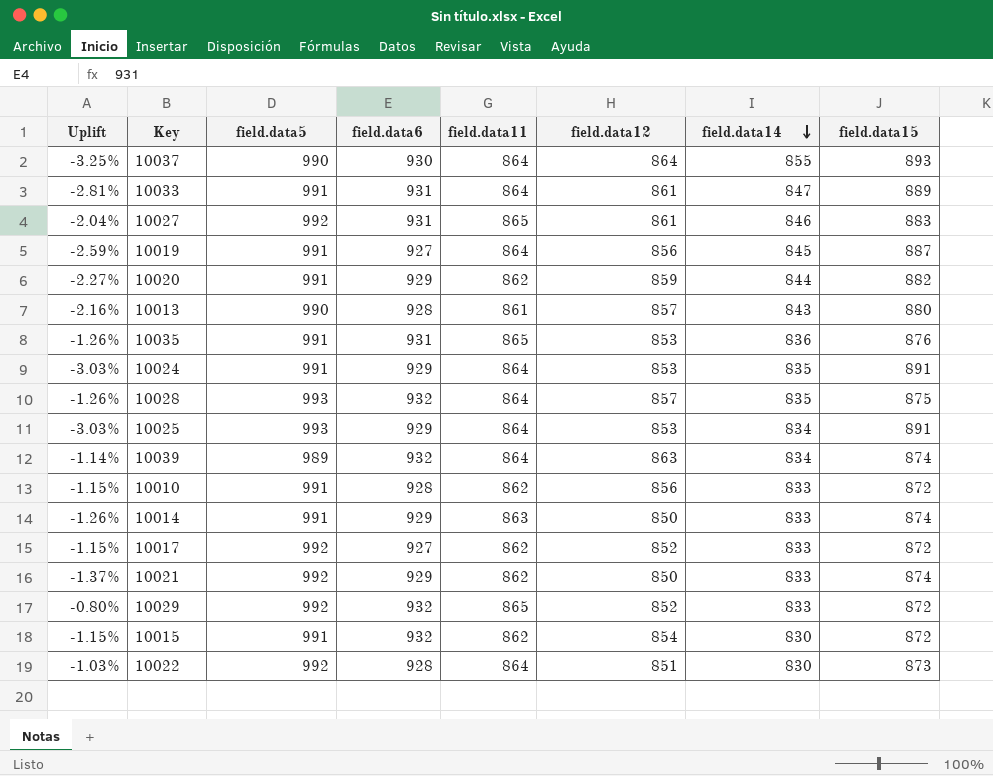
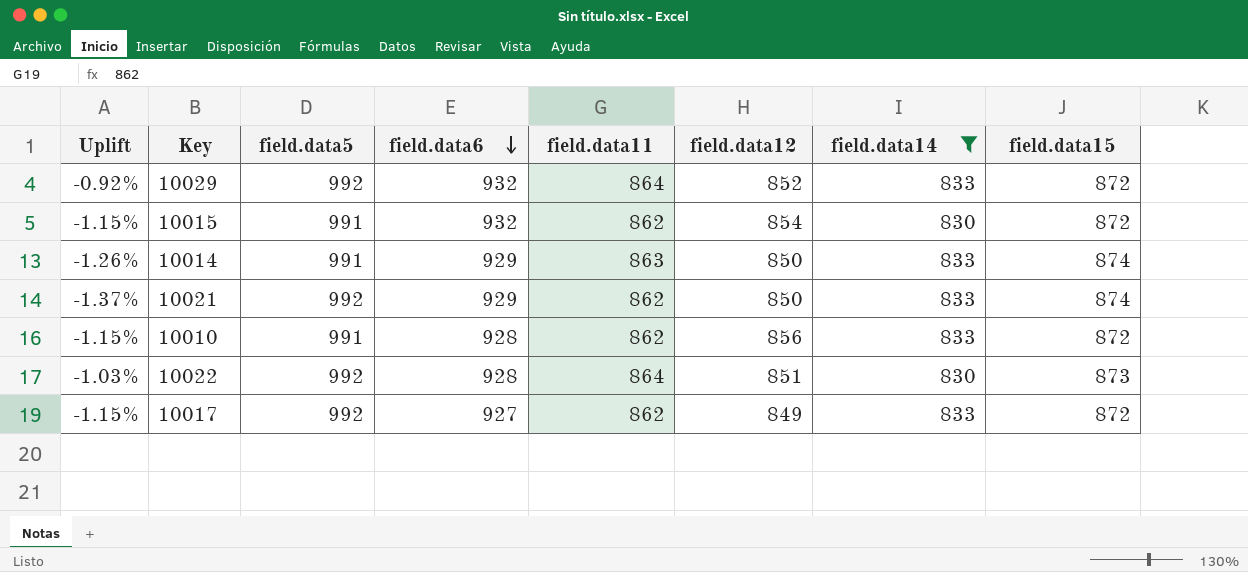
filter: none -> field.data14 <= 833
row order: field.data14 descending -> field.data6 descending
10029 | Uplift: -0.80% -> -0.92%
10029 | field.data11: 865 -> 864
10017 | field.data12: 852 -> 849

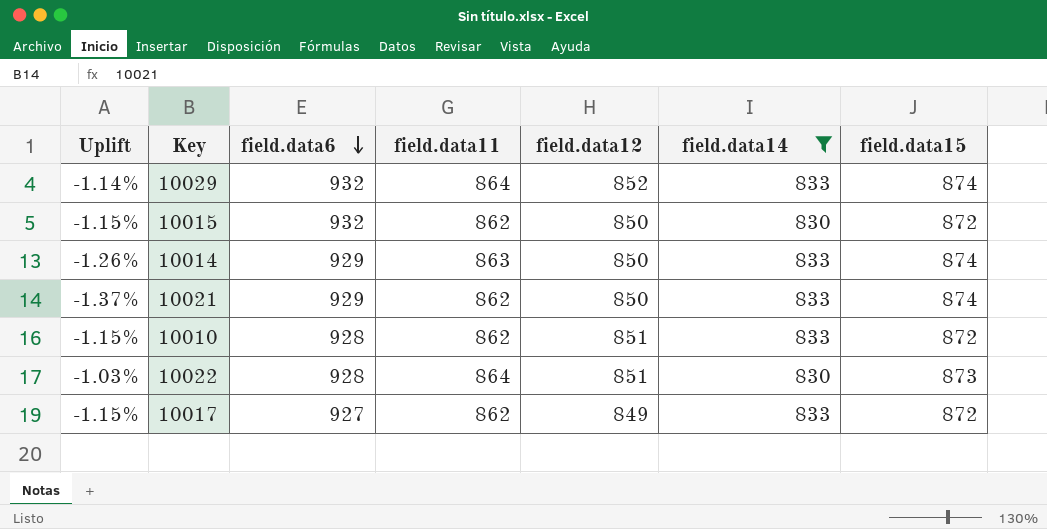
column field.data5 | position: 3 -> none
10029 | Uplift: -0.92% -> -1.14%
10029 | field.data15: 872 -> 874
10015 | field.data12: 854 -> 850
10010 | field.data12: 856 -> 851

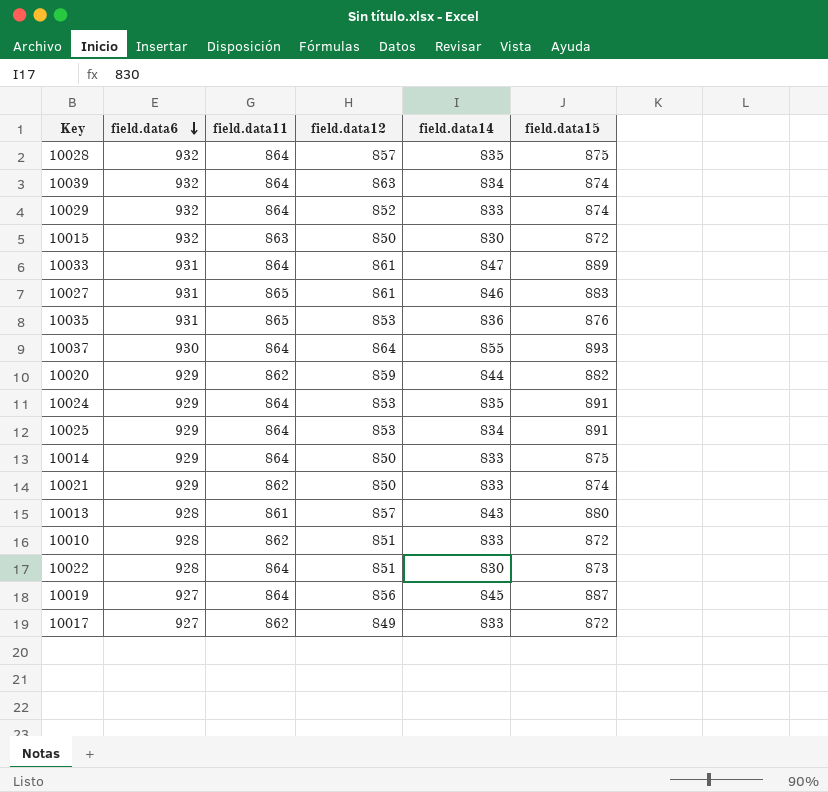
filter: field.data14 <= 833 -> none
column Uplift | formula: ([field.data11] - [field.data15]) / [field.data15] -> none
10015 | field.data11: 862 -> 863
10014 | field.data11: 863 -> 864
10014 | field.data15: 874 -> 875

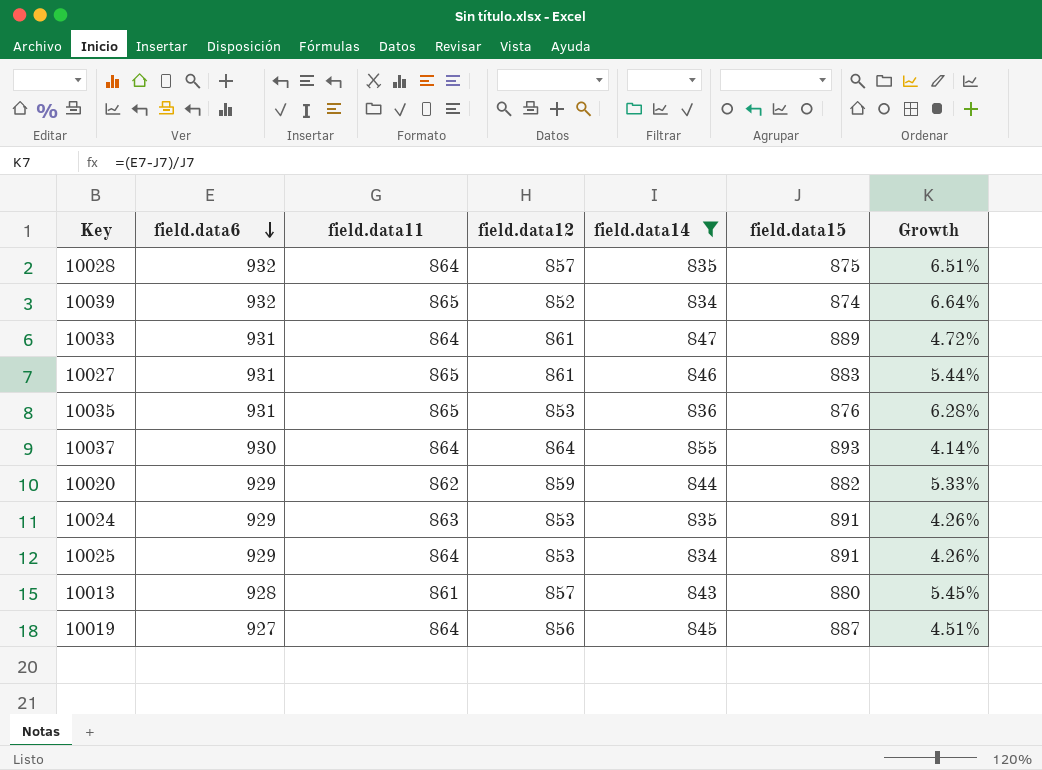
filter: none -> field.data14 >= 834
column Growth | formula: none -> ([field.data6] - [field.data15]) / [field.data15]
10039 | field.data11: 864 -> 865
10039 | field.data12: 863 -> 852
10024 | field.data11: 864 -> 863

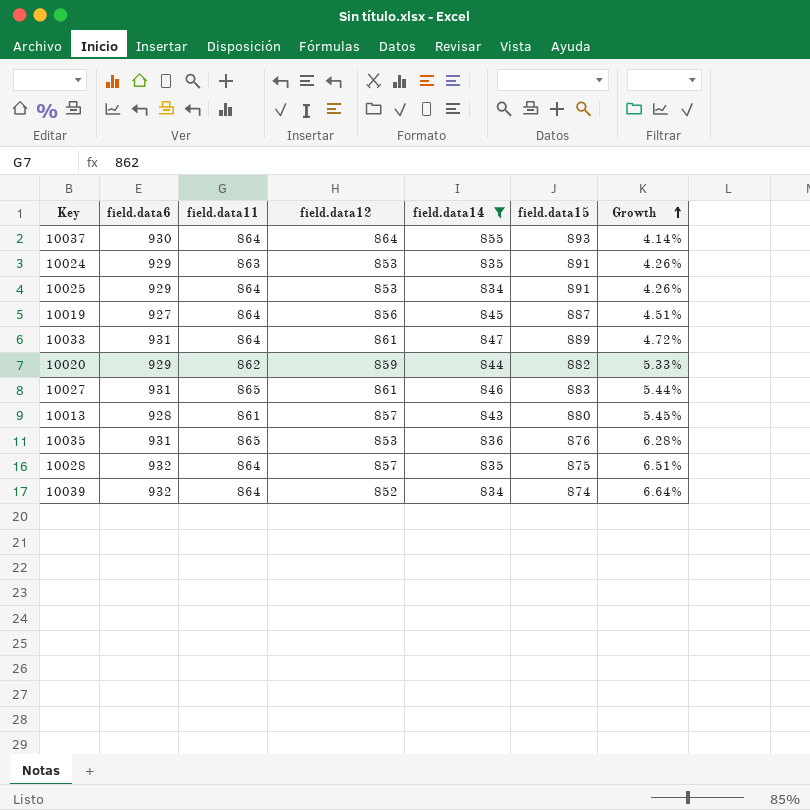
row order: field.data6 descending -> Growth ascending
10039 | field.data11: 865 -> 864

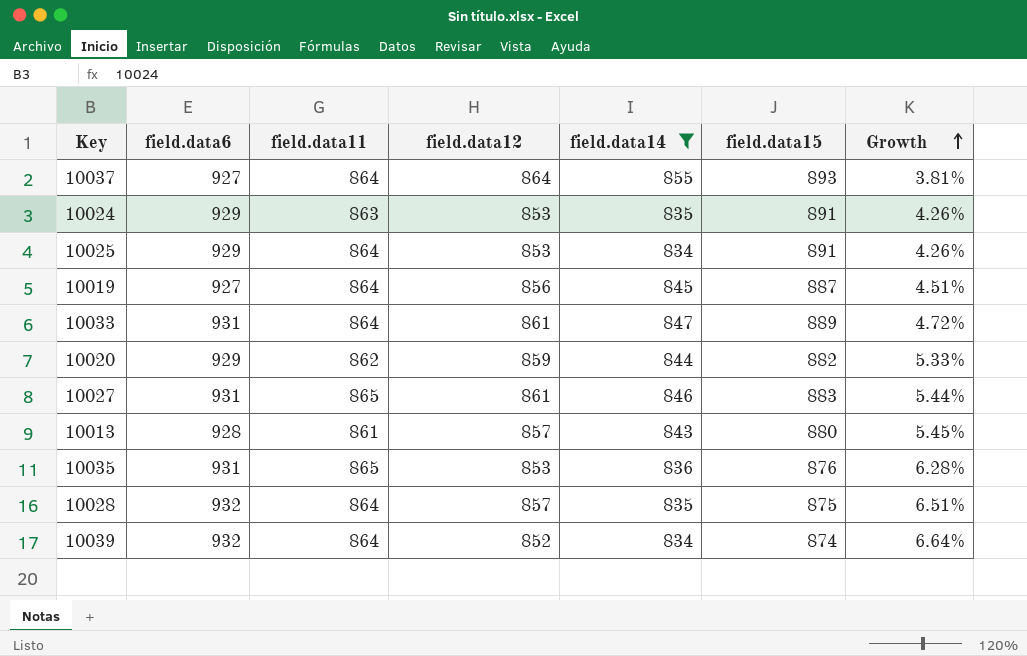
10037 | field.data6: 930 -> 927
10037 | Growth: 4.14% -> 3.81%

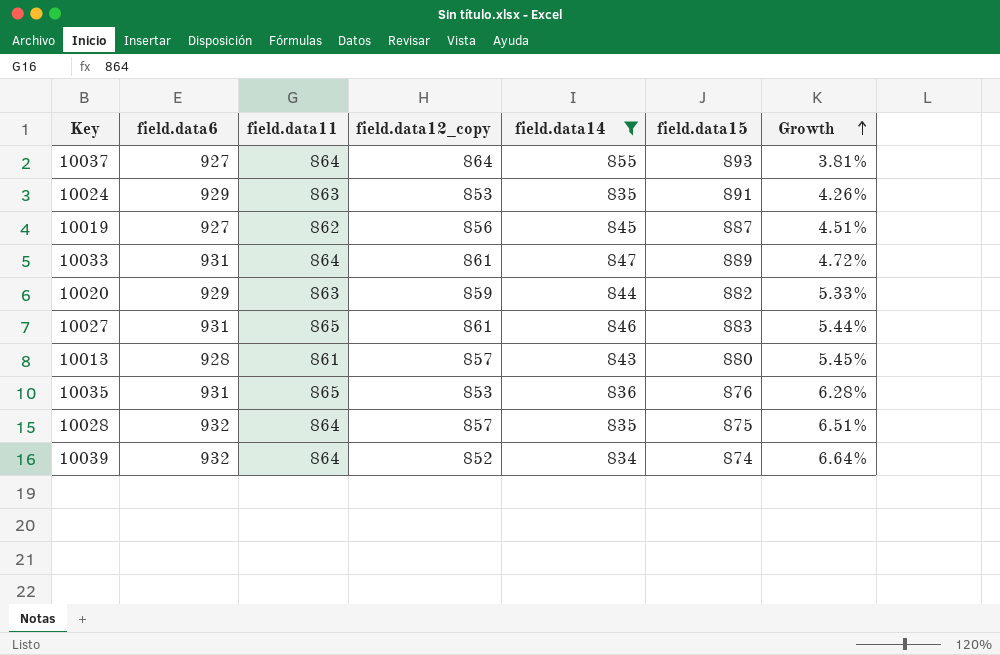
column name: field.data12 -> field.data12_copy
row 10025: 929 | 864 | 853 | 834 | 891 | 4.26% -> none
10019 | field.data11: 864 -> 862
10020 | field.data11: 862 -> 863

